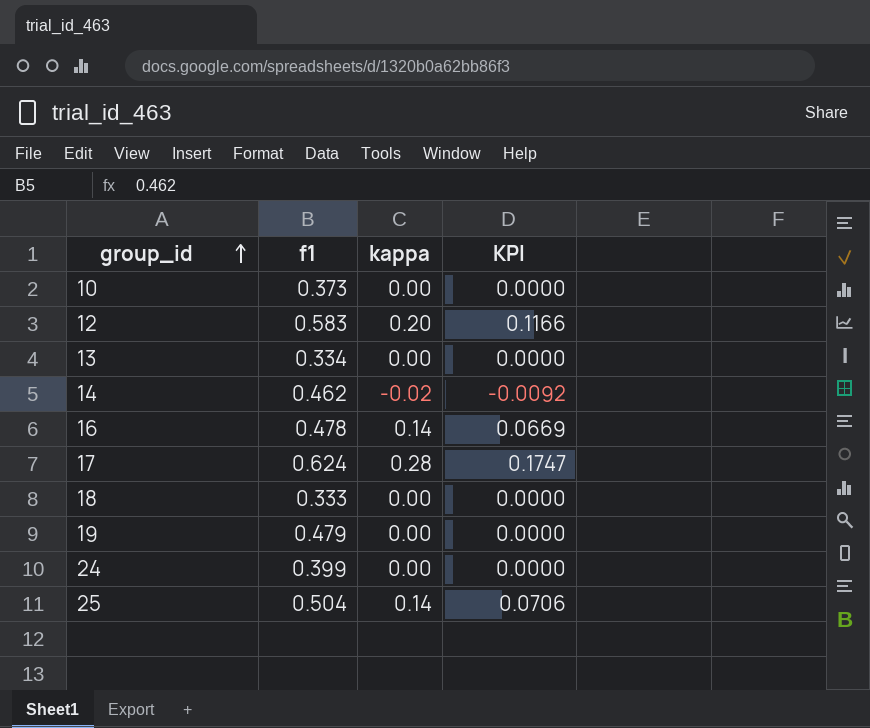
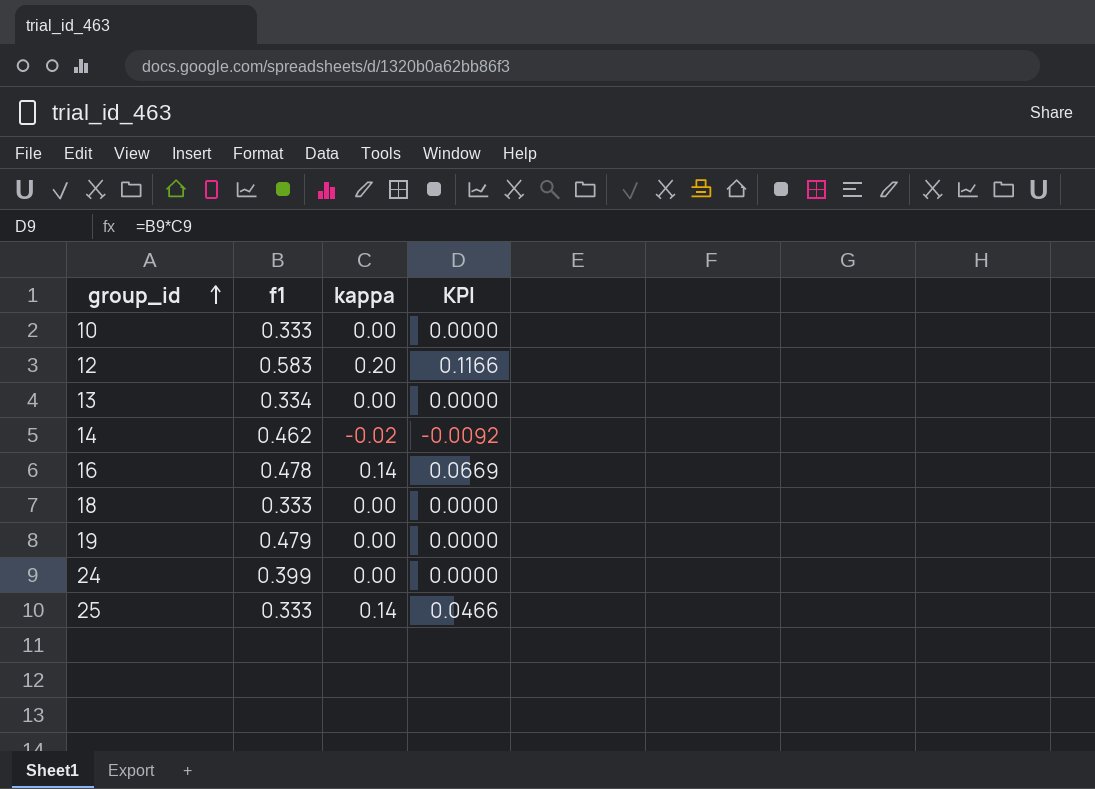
row 17: 0.624 | 0.28 | 0.1747 -> none
10 | f1: 0.373 -> 0.333
25 | f1: 0.504 -> 0.333
25 | KPI: 0.0706 -> 0.0466

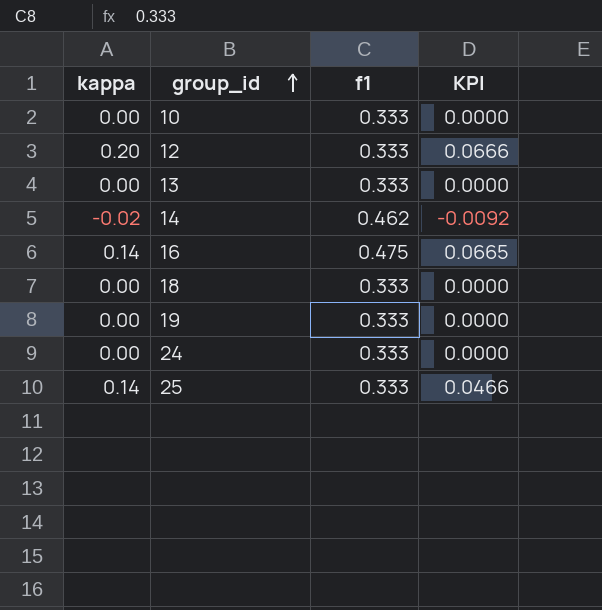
column kappa | position: 3 -> 1
12 | f1: 0.583 -> 0.333
12 | KPI: 0.1166 -> 0.0666
13 | f1: 0.334 -> 0.333
16 | f1: 0.478 -> 0.475
16 | KPI: 0.0669 -> 0.0665
19 | f1: 0.479 -> 0.333
24 | f1: 0.399 -> 0.333

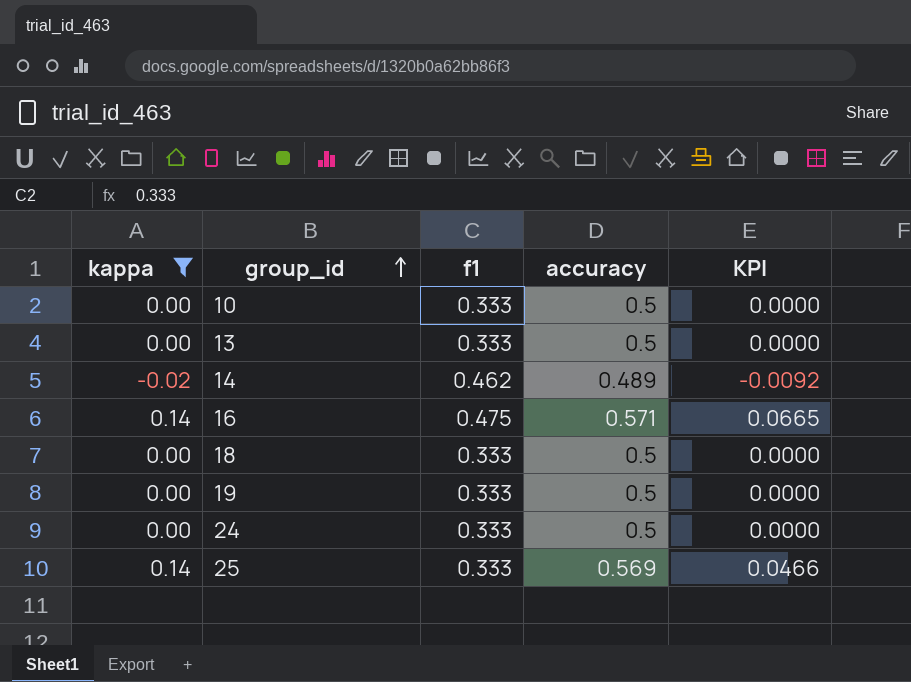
filter: none -> kappa != 0.20
column accuracy | position: none -> 4

